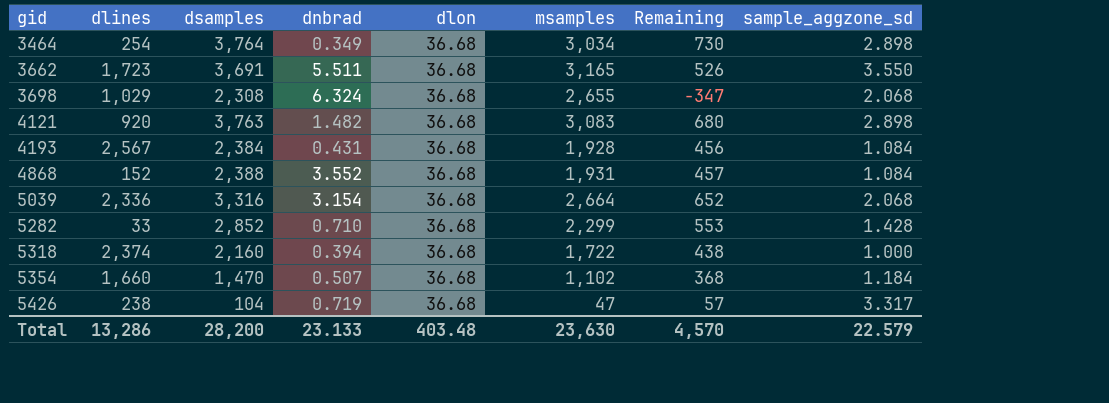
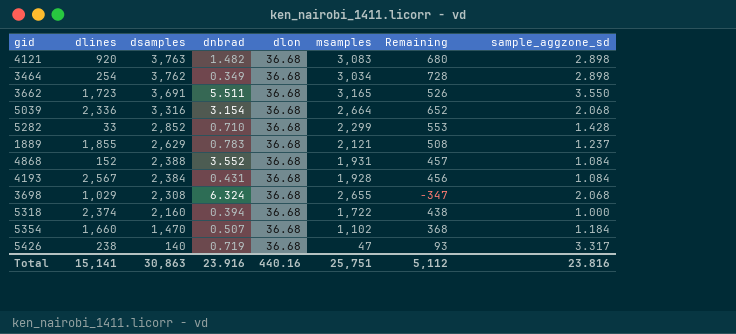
row order: gid ascending -> dsamples descending
3464 | dsamples: 3,764 -> 3,762
3464 | Remaining: 730 -> 728
row 1889: none -> 1,855 | 2,629 | 0.783 | 36.68 | 2,121 | 508 | 1.237
5426 | dsamples: 104 -> 140
5426 | Remaining: 57 -> 93
Total | dlines: 13,286 -> 15,141
Total | dsamples: 28,200 -> 30,863
Total | dnbrad: 23.133 -> 23.916
Total | dlon: 403.48 -> 440.16
Total | msamples: 23,630 -> 25,751
Total | Remaining: 4,570 -> 5,112
Total | sample_aggzone_sd: 22.579 -> 23.816

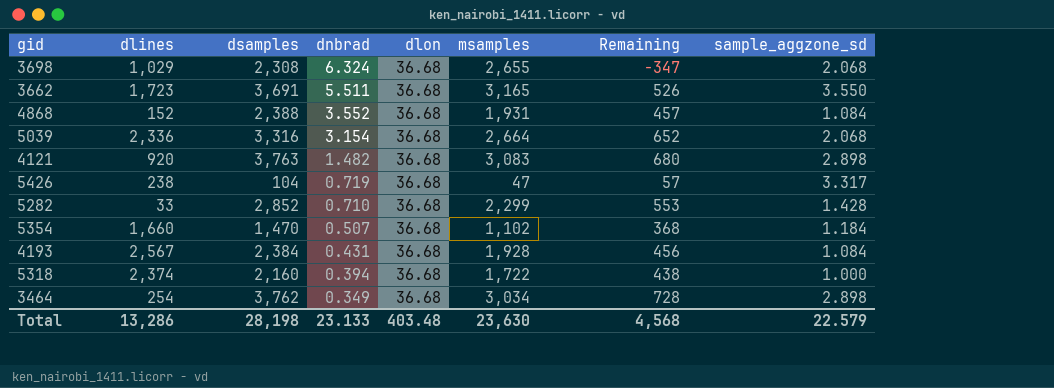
row order: dsamples descending -> dnbrad descending
row 1889: 1,855 | 2,629 | 0.783 | 36.68 | 2,121 | 508 | 1.237 -> none
5426 | dsamples: 140 -> 104
5426 | Remaining: 93 -> 57
Total | dlines: 15,141 -> 13,286
Total | dsamples: 30,863 -> 28,198
Total | dnbrad: 23.916 -> 23.133
Total | dlon: 440.16 -> 403.48
Total | msamples: 25,751 -> 23,630
Total | Remaining: 5,112 -> 4,568
Total | sample_aggzone_sd: 23.816 -> 22.579

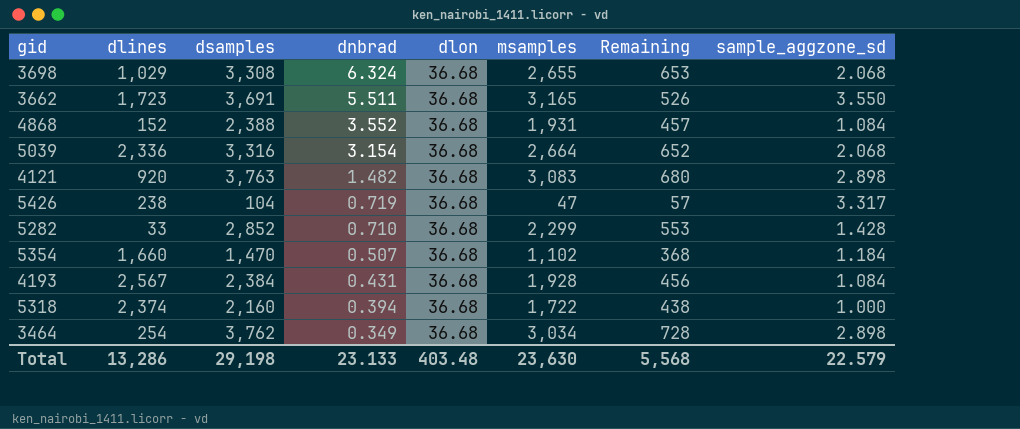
3698 | dsamples: 2,308 -> 3,308
3698 | Remaining: -347 -> 653
Total | dsamples: 28,198 -> 29,198
Total | Remaining: 4,568 -> 5,568

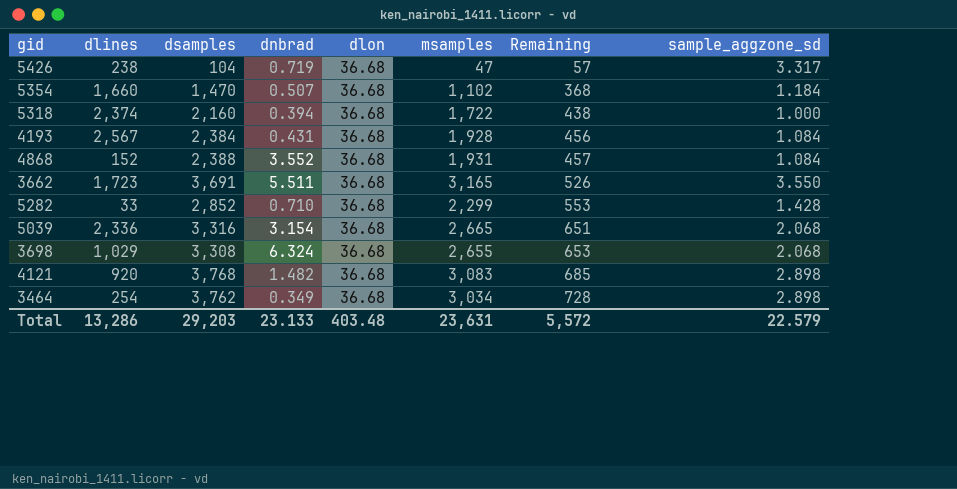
row order: dnbrad descending -> Remaining ascending
5039 | msamples: 2,664 -> 2,665
5039 | Remaining: 652 -> 651
4121 | dsamples: 3,763 -> 3,768
4121 | Remaining: 680 -> 685
Total | dsamples: 29,198 -> 29,203
Total | msamples: 23,630 -> 23,631
Total | Remaining: 5,568 -> 5,572

